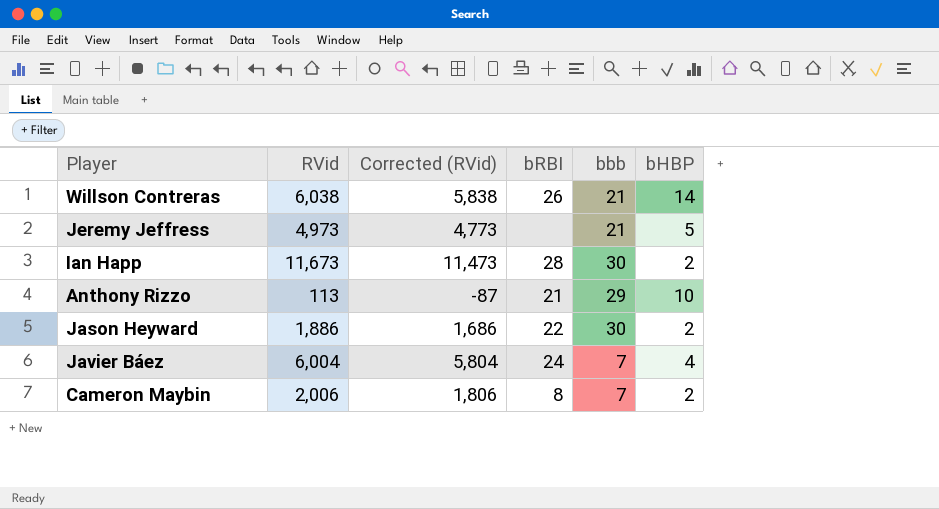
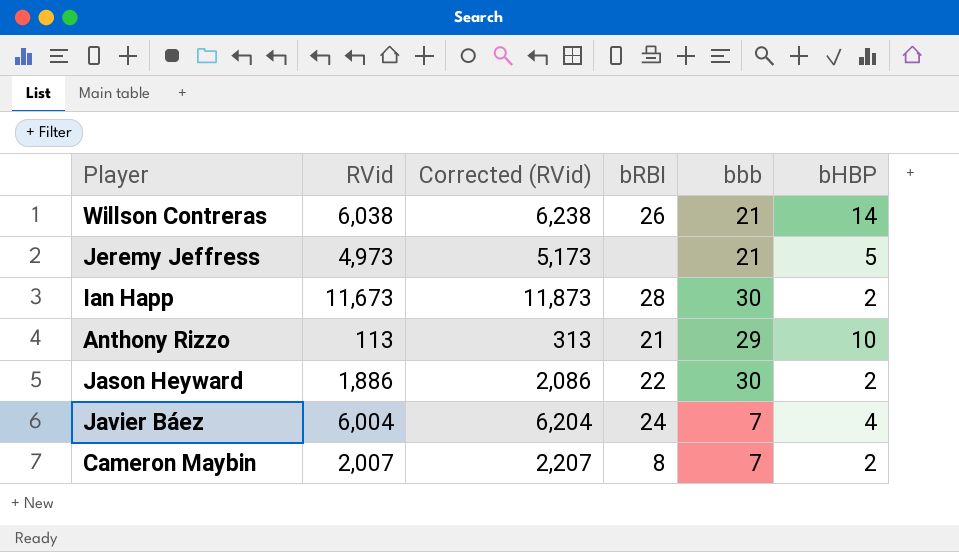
column Corrected (RVid) | formula: [RVid] - 200 -> [RVid] + 200
Cameron Maybin | RVid: 2,006 -> 2,007

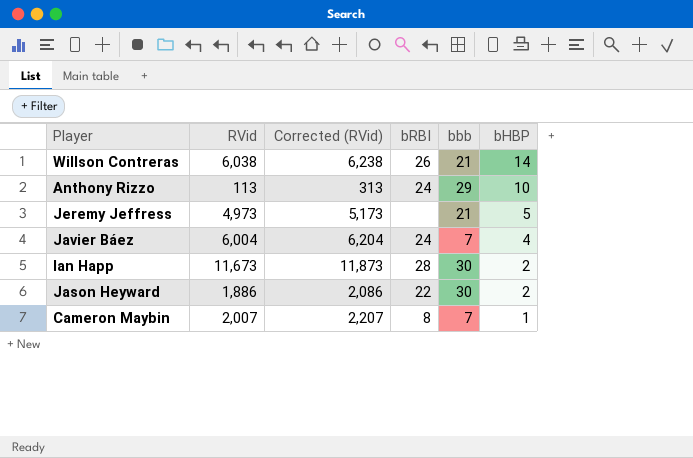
row order: none -> bHBP descending
Anthony Rizzo | bRBI: 21 -> 24
Cameron Maybin | bHBP: 2 -> 1

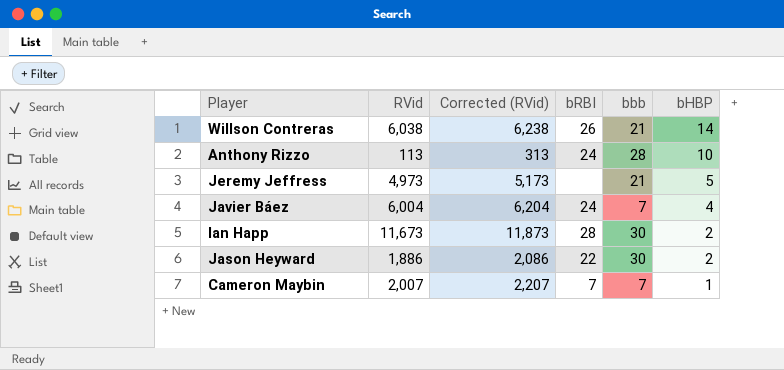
Anthony Rizzo | bbb: 29 -> 28
Cameron Maybin | bRBI: 8 -> 7

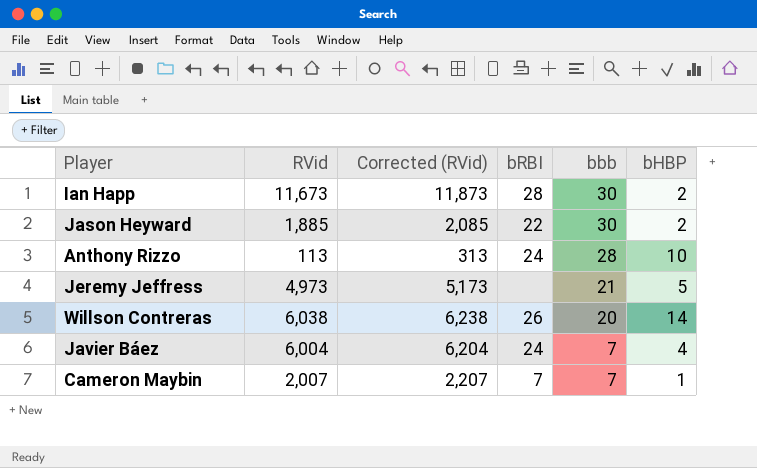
row order: bHBP descending -> bbb descending
Jason Heyward | RVid: 1,886 -> 1,885
Jason Heyward | Corrected (RVid): 2,086 -> 2,085
Willson Contreras | bbb: 21 -> 20

